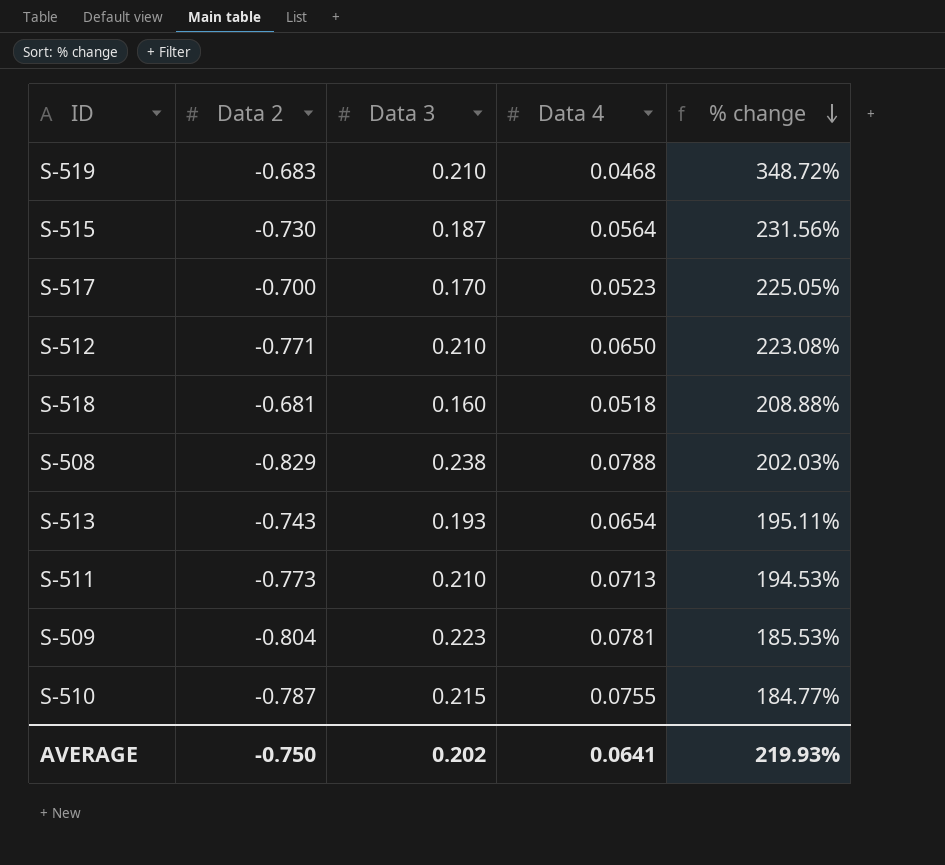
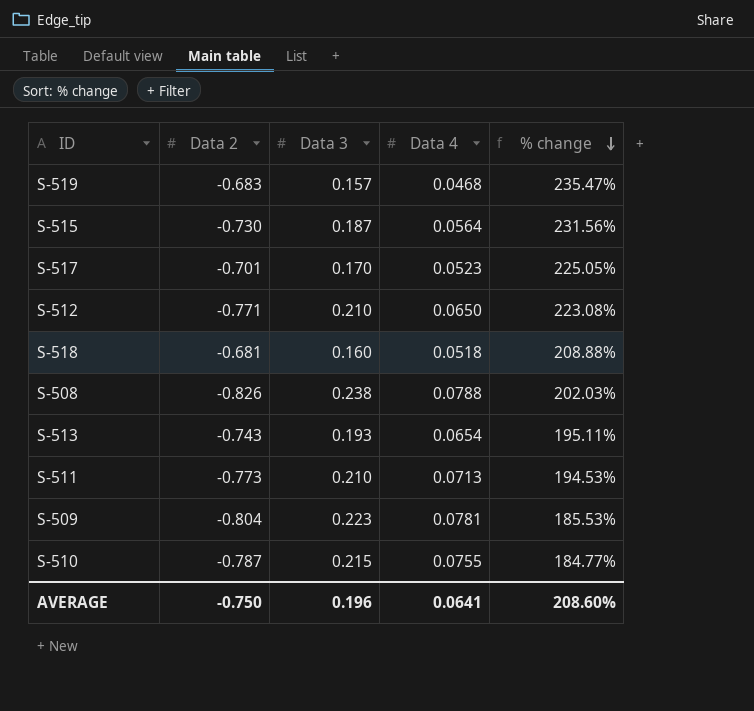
S-519 | Data 3: 0.210 -> 0.157
S-519 | % change: 348.72% -> 235.47%
S-517 | Data 2: -0.700 -> -0.701
S-508 | Data 2: -0.829 -> -0.826
AVERAGE | Data 3: 0.202 -> 0.196
AVERAGE | % change: 219.93% -> 208.60%

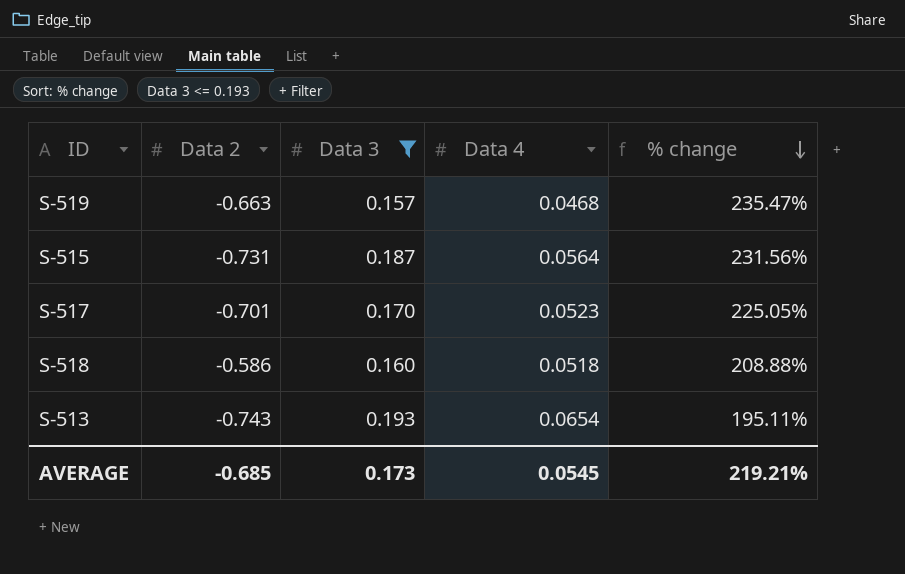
filter: none -> Data 3 <= 0.193
S-519 | Data 2: -0.683 -> -0.663
S-515 | Data 2: -0.730 -> -0.731
S-518 | Data 2: -0.681 -> -0.586
AVERAGE | Data 2: -0.750 -> -0.685
AVERAGE | Data 3: 0.196 -> 0.173
AVERAGE | Data 4: 0.0641 -> 0.0545
AVERAGE | % change: 208.60% -> 219.21%

